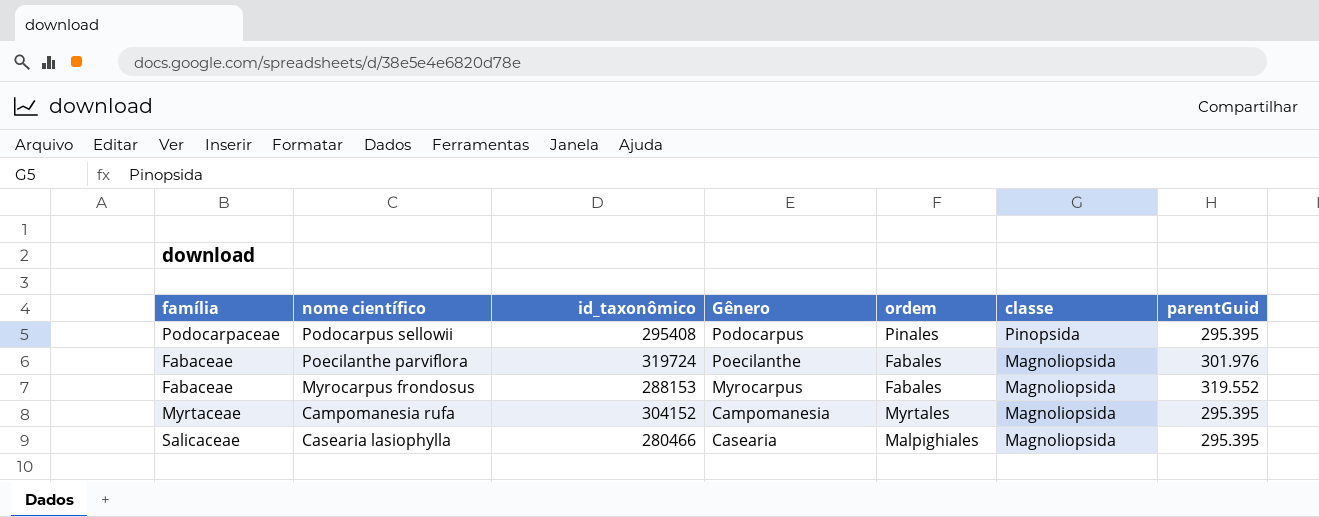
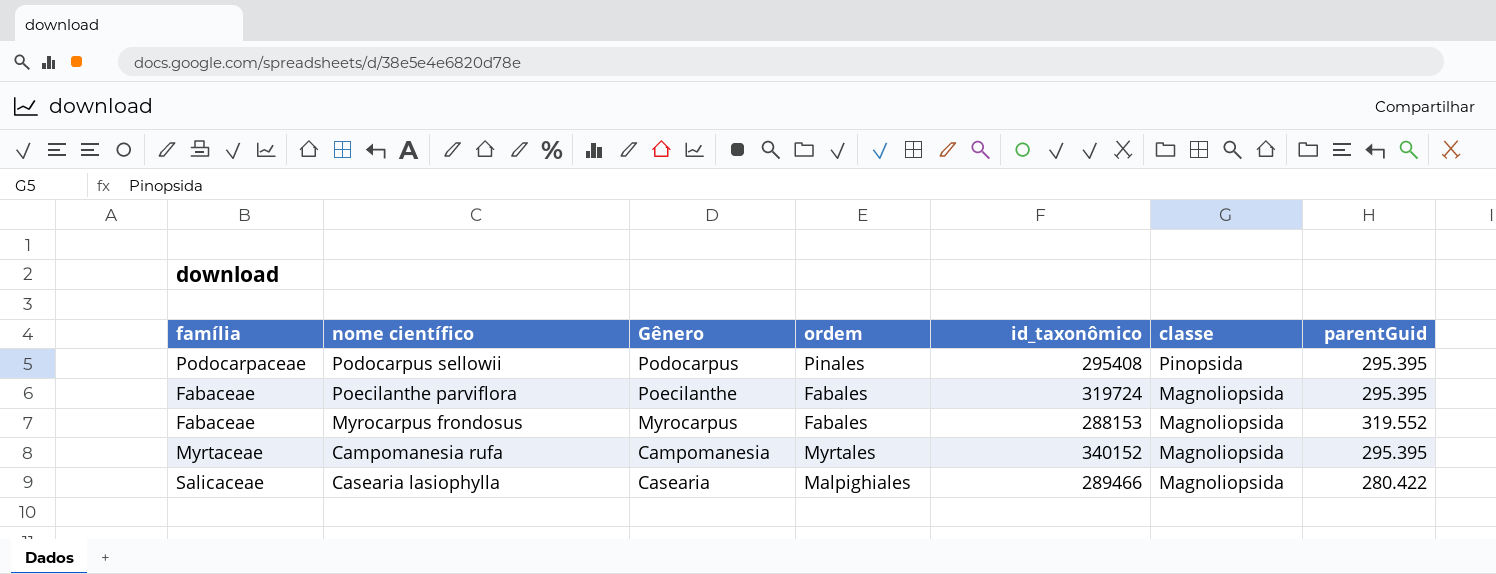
column id_taxonômico | position: 3 -> 5
Poecilanthe parviflora | parentGuid: 301.976 -> 295.395
Campomanesia rufa | id_taxonômico: 304152 -> 340152
Casearia lasiophylla | id_taxonômico: 280466 -> 289466
Casearia lasiophylla | parentGuid: 295.395 -> 280.422

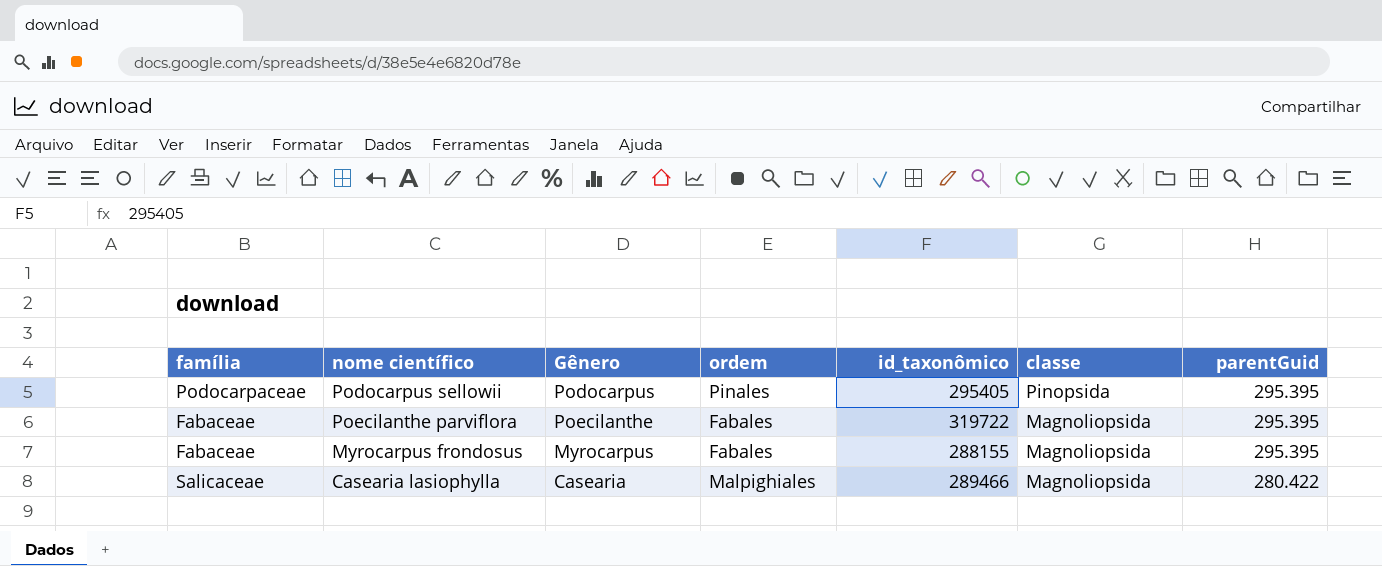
row Campomanesia rufa: Myrtaceae | Campomanesia | Myrtales | 340152 | Magnoliopsida | 295.395 -> none
Podocarpus sellowii | id_taxonômico: 295408 -> 295405
Poecilanthe parviflora | id_taxonômico: 319724 -> 319722
Myrocarpus frondosus | id_taxonômico: 288153 -> 288155
Myrocarpus frondosus | parentGuid: 319.552 -> 295.395

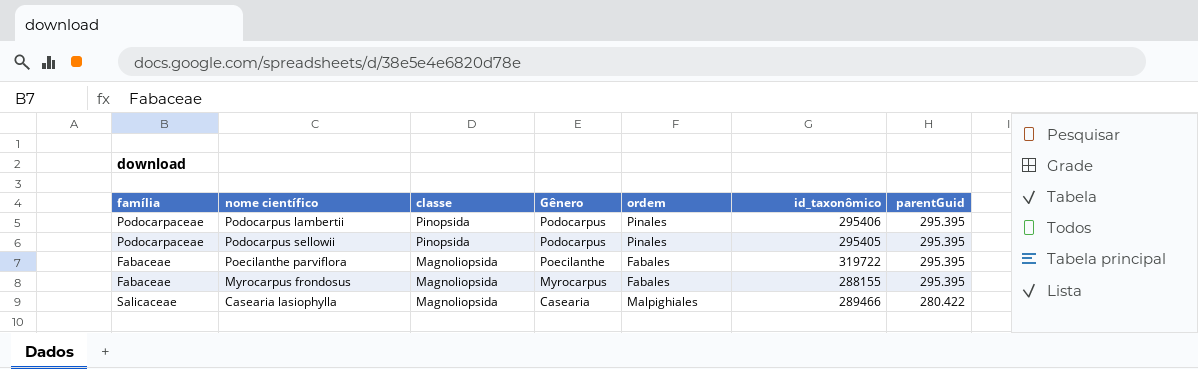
column classe | position: 6 -> 3
row Podocarpus lambertii: none -> Podocarpaceae | Pinopsida | Podocarpus | Pinales | 295406 | 295.395

